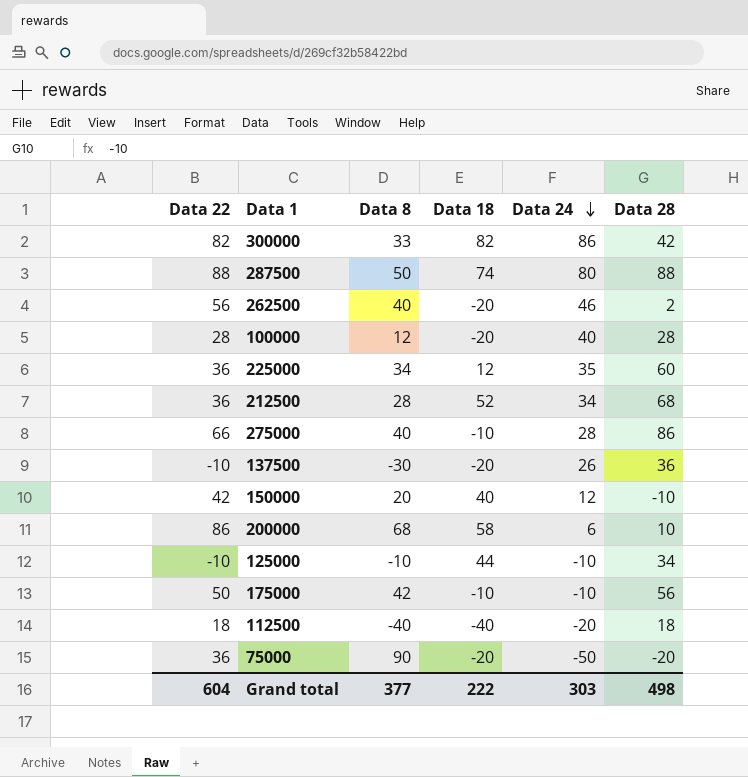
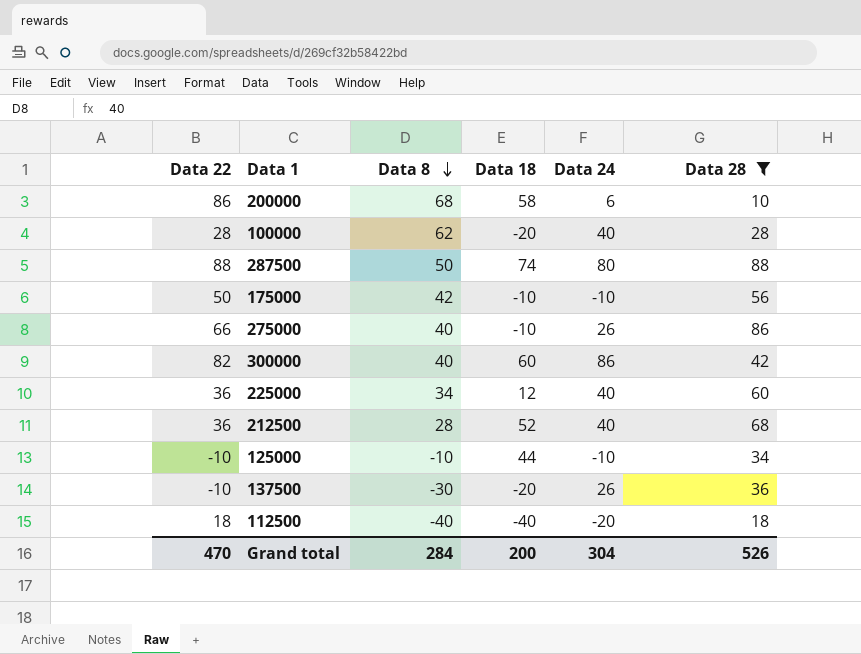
filter: none -> Data 28 >= 10
row order: Data 24 descending -> Data 8 descending
100000 | Data 8: 12 -> 62
275000 | Data 24: 28 -> 26
300000 | Data 8: 33 -> 40
300000 | Data 18: 82 -> 60
225000 | Data 24: 35 -> 40
212500 | Data 24: 34 -> 40
Grand total | Data 22: 604 -> 470
Grand total | Data 8: 377 -> 284
Grand total | Data 18: 222 -> 200
Grand total | Data 24: 303 -> 304
Grand total | Data 28: 498 -> 526

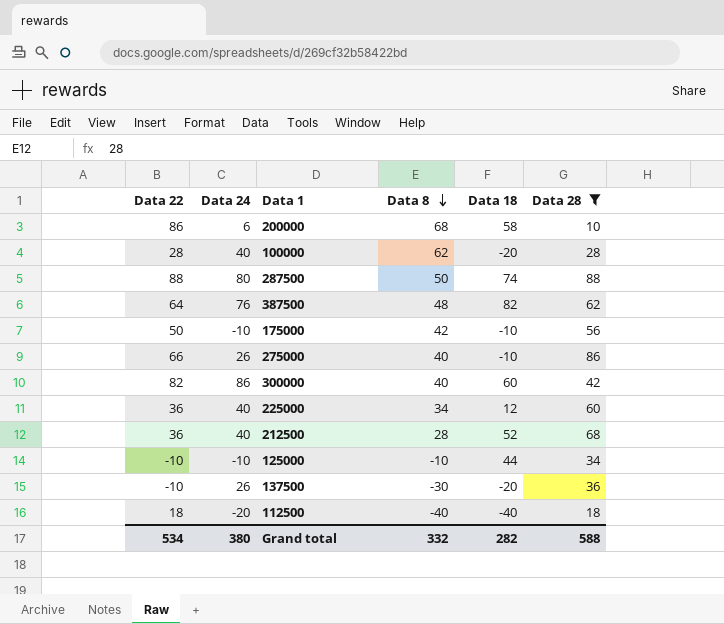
column Data 24 | position: 5 -> 2
row 387500: none -> 64 | 76 | 48 | 82 | 62
Grand total | Data 22: 470 -> 534
Grand total | Data 24: 304 -> 380
Grand total | Data 8: 284 -> 332
Grand total | Data 18: 200 -> 282
Grand total | Data 28: 526 -> 588

